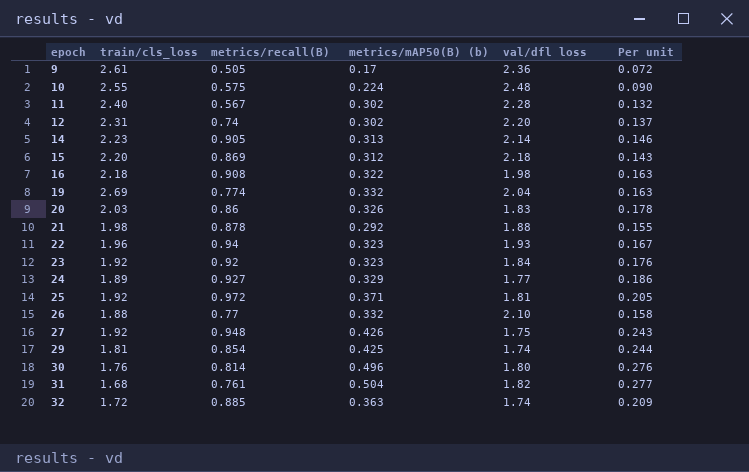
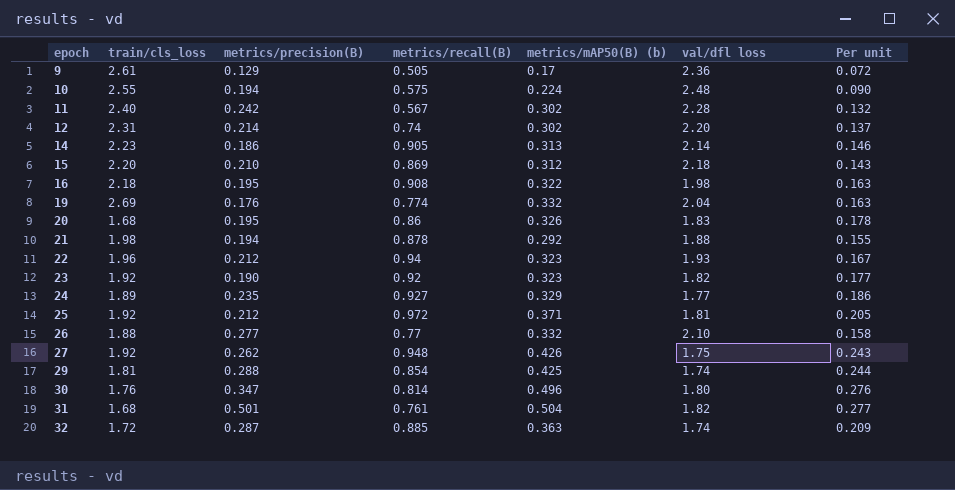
column metrics/precision(B) | position: none -> 3
20 | train/cls_loss: 2.03 -> 1.68
23 | val/dfl loss: 1.84 -> 1.82
23 | Per unit: 0.176 -> 0.177

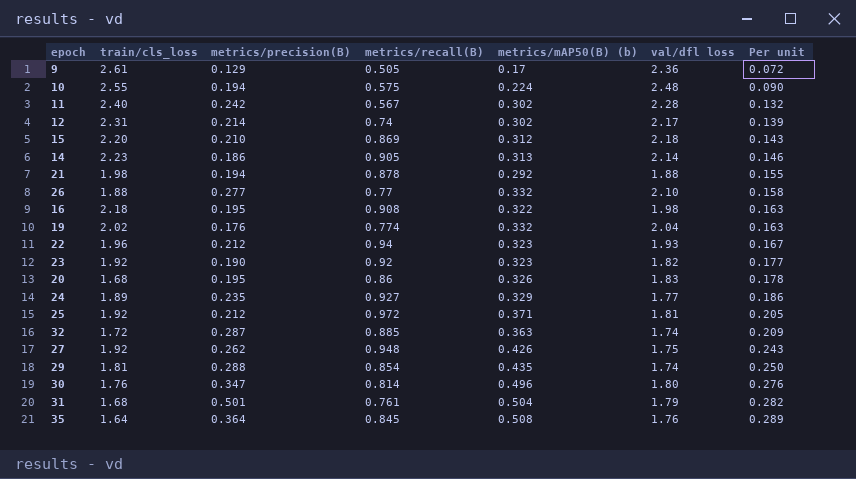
row order: epoch ascending -> Per unit ascending
12 | val/dfl loss: 2.20 -> 2.17
12 | Per unit: 0.137 -> 0.139
19 | train/cls_loss: 2.69 -> 2.02
29 | metrics/mAP50(B) (b): 0.425 -> 0.435
29 | Per unit: 0.244 -> 0.250
31 | val/dfl loss: 1.82 -> 1.79
31 | Per unit: 0.277 -> 0.282
row 35: none -> 1.64 | 0.364 | 0.845 | 0.508 | 1.76 | 0.289

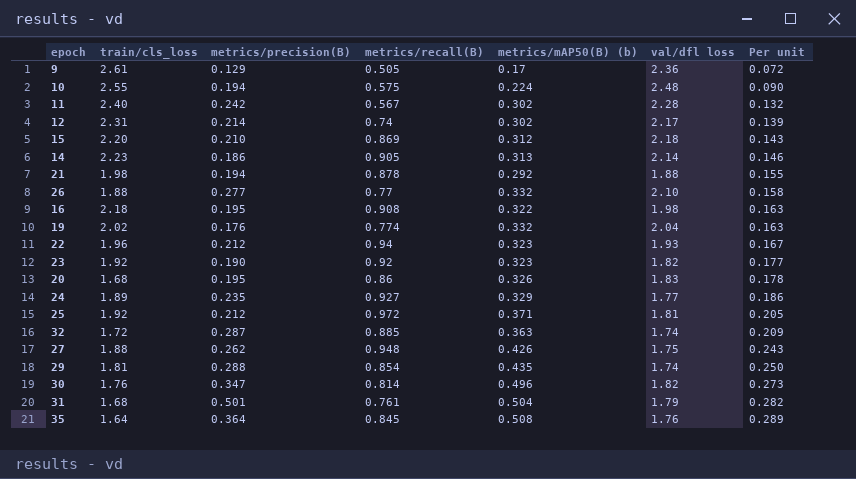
27 | train/cls_loss: 1.92 -> 1.88
30 | val/dfl loss: 1.80 -> 1.82
30 | Per unit: 0.276 -> 0.273

